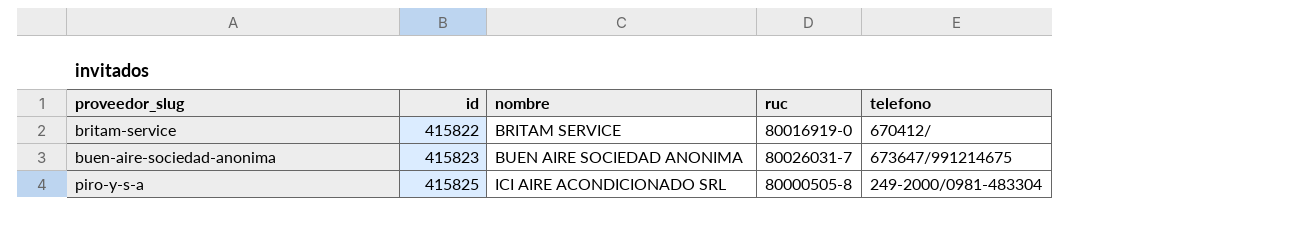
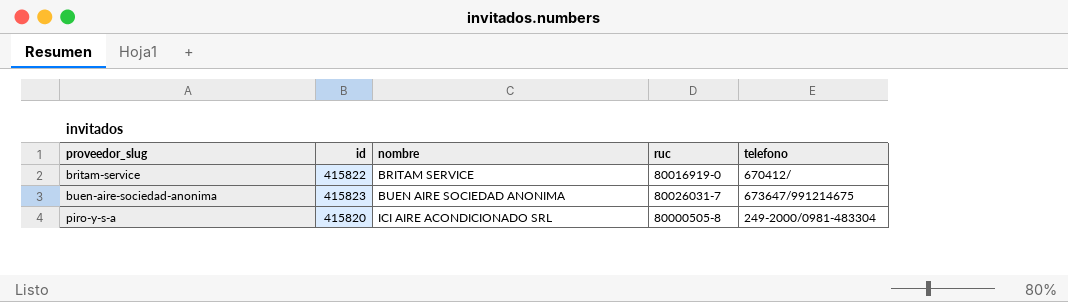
piro-y-s-a | id: 415825 -> 415820

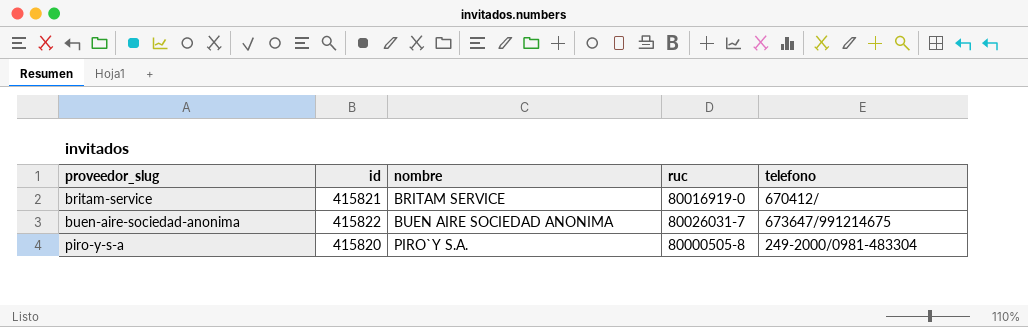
britam-service | id: 415822 -> 415821
buen-aire-sociedad-anonima | id: 415823 -> 415822
piro-y-s-a | nombre: ICI AIRE ACONDICIONADO SRL -> PIRO`Y S.A.

